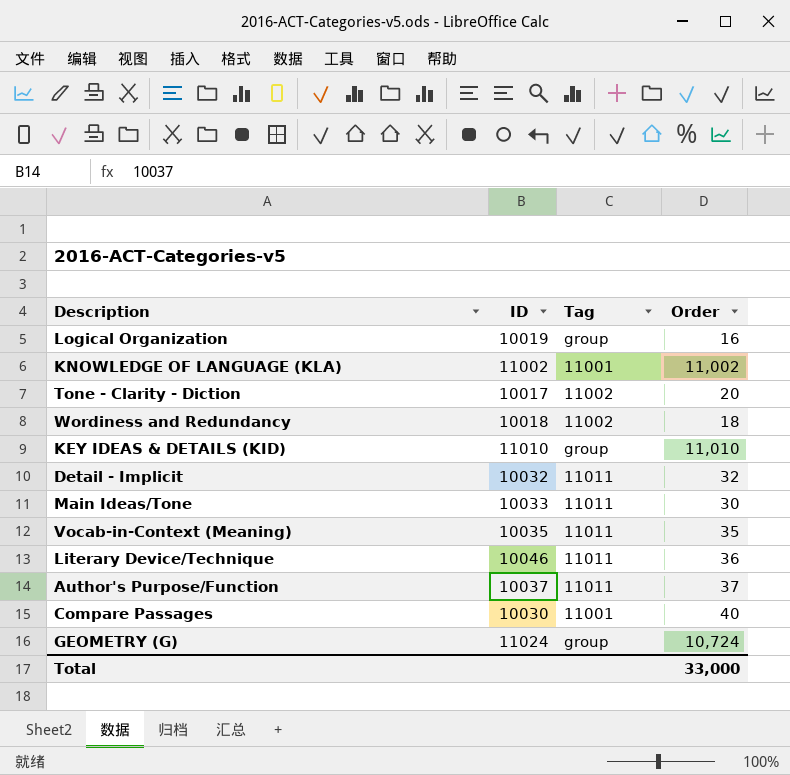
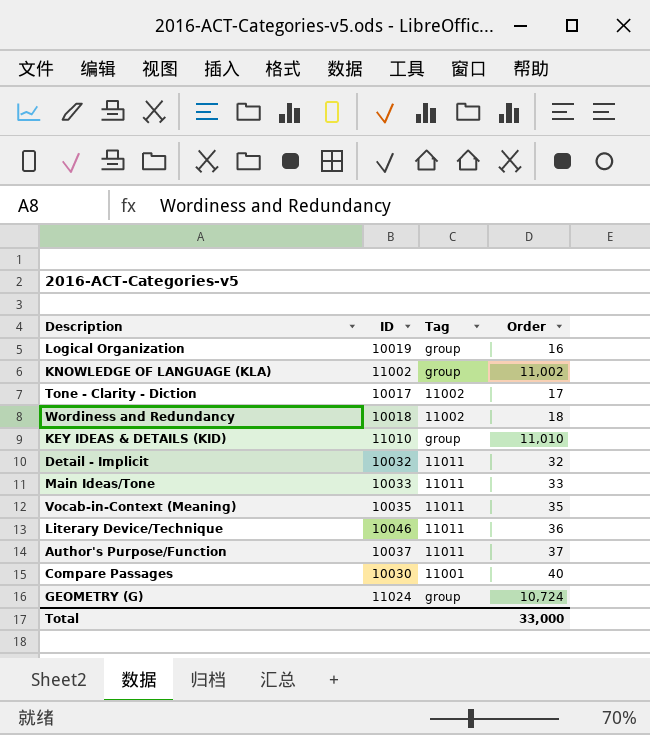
KNOWLEDGE OF LANGUAGE (KLA) | Tag: 11001 -> group
Tone - Clarity - Diction | Order: 20 -> 17
Main Ideas/Tone | Order: 30 -> 33

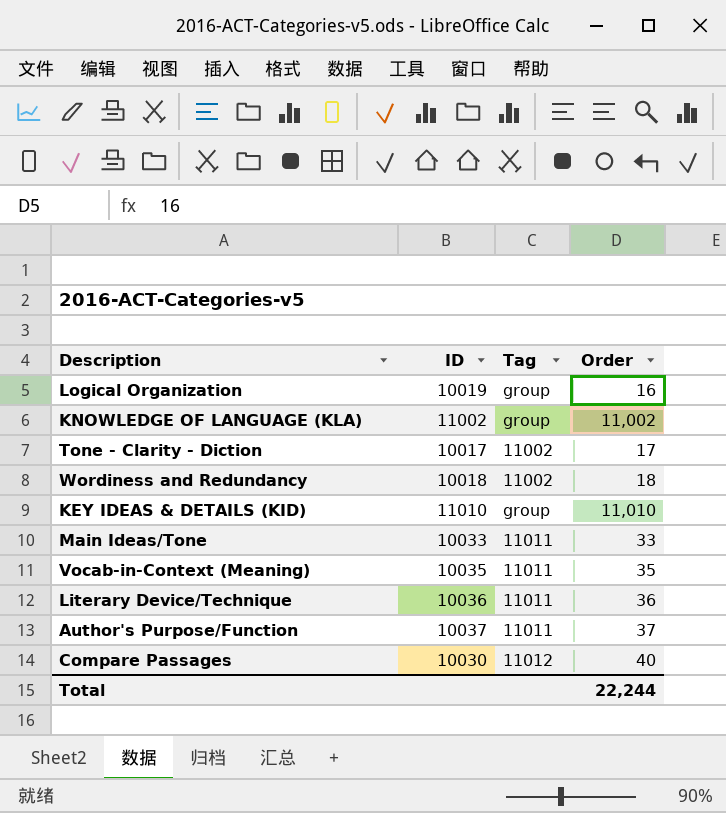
row Detail - Implicit: 10032 | 11011 | 32 -> none
row GEOMETRY (G): 11024 | group | 10,724 -> none
Literary Device/Technique | ID: 10046 -> 10036
Compare Passages | Tag: 11001 -> 11012
Total | Order: 33,000 -> 22,244

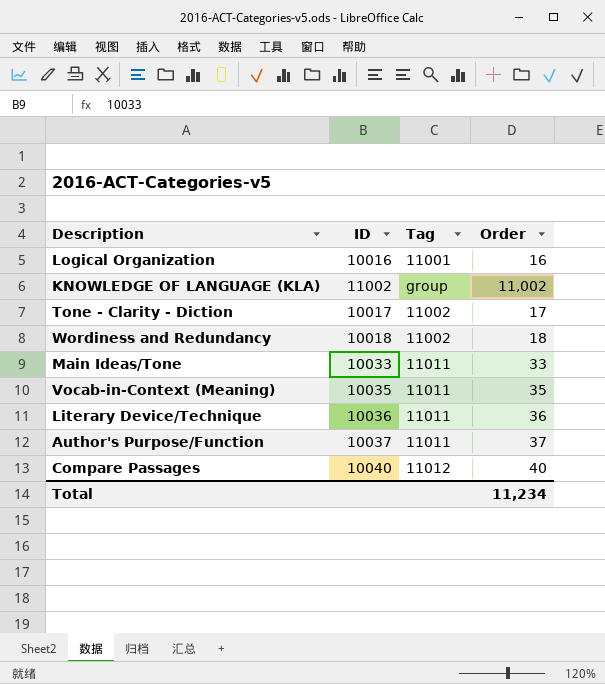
row KEY IDEAS & DETAILS (KID): 11010 | group | 11,010 -> none
Logical Organization | ID: 10019 -> 10016
Logical Organization | Tag: group -> 11001
Compare Passages | ID: 10030 -> 10040
Total | Order: 22,244 -> 11,234

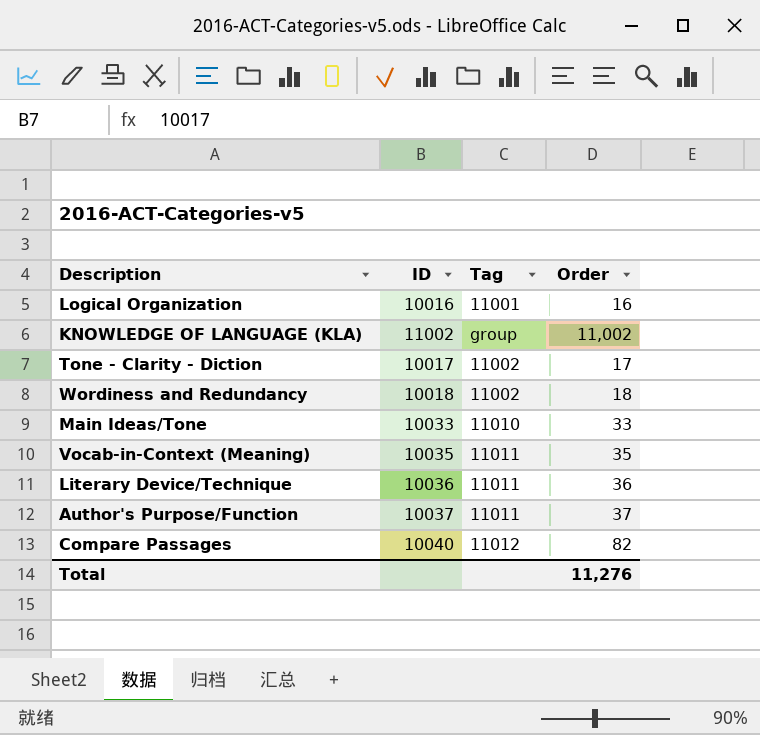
Main Ideas/Tone | Tag: 11011 -> 11010
Compare Passages | Order: 40 -> 82
Total | Order: 11,234 -> 11,276

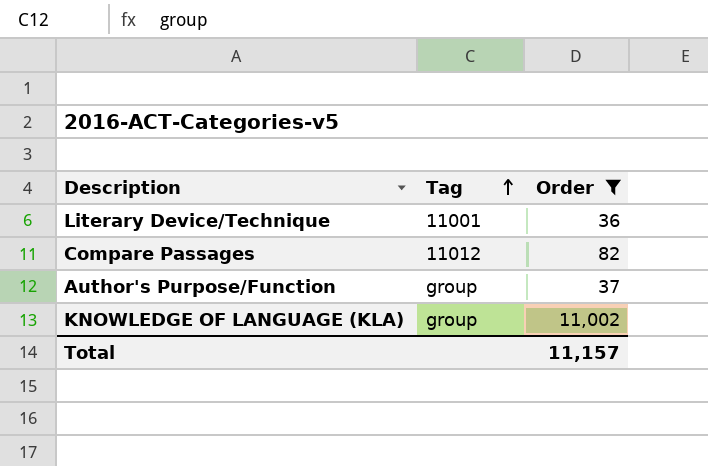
filter: none -> Order >= 36
row order: none -> Tag ascending
column ID | position: 2 -> none
Literary Device/Technique | Tag: 11011 -> 11001
Author's Purpose/Function | Tag: 11011 -> group
Total | Order: 11,276 -> 11,157

